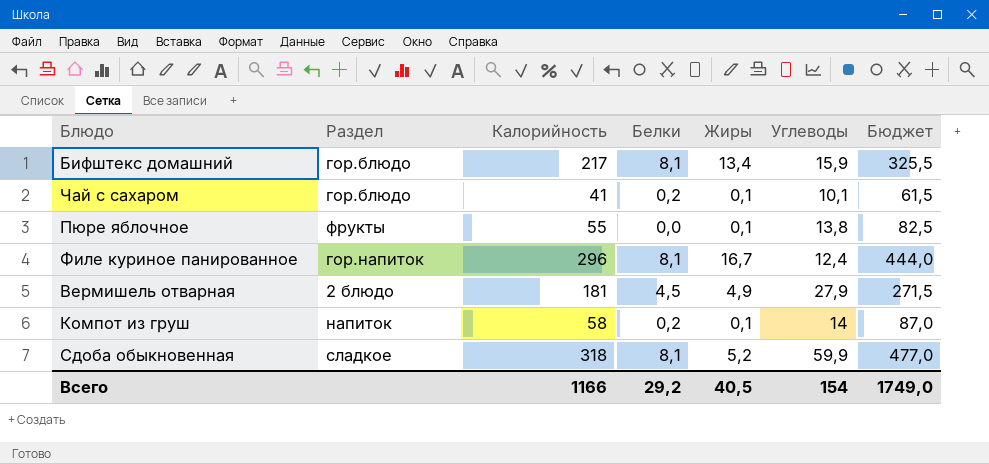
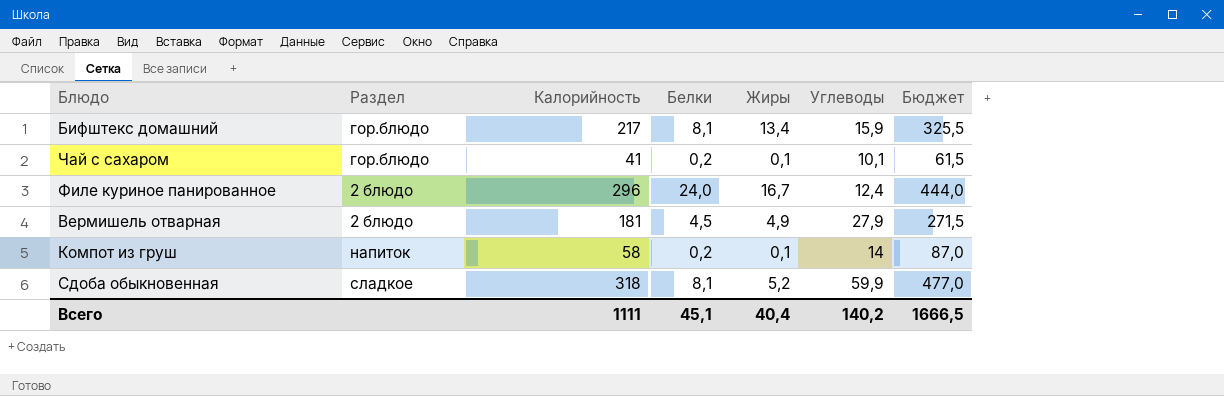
row Пюре яблочное: фрукты | 55 | 0,0 | 0,1 | 13,8 | 82,5 -> none
Филе куриное панированное | Раздел: гор.напиток -> 2 блюдо
Филе куриное панированное | Белки: 8,1 -> 24,0
Всего | Калорийность: 1166 -> 1111
Всего | Белки: 29,2 -> 45,1
Всего | Жиры: 40,5 -> 40,4
Всего | Углеводы: 154 -> 140,2
Всего | Бюджет: 1749,0 -> 1666,5

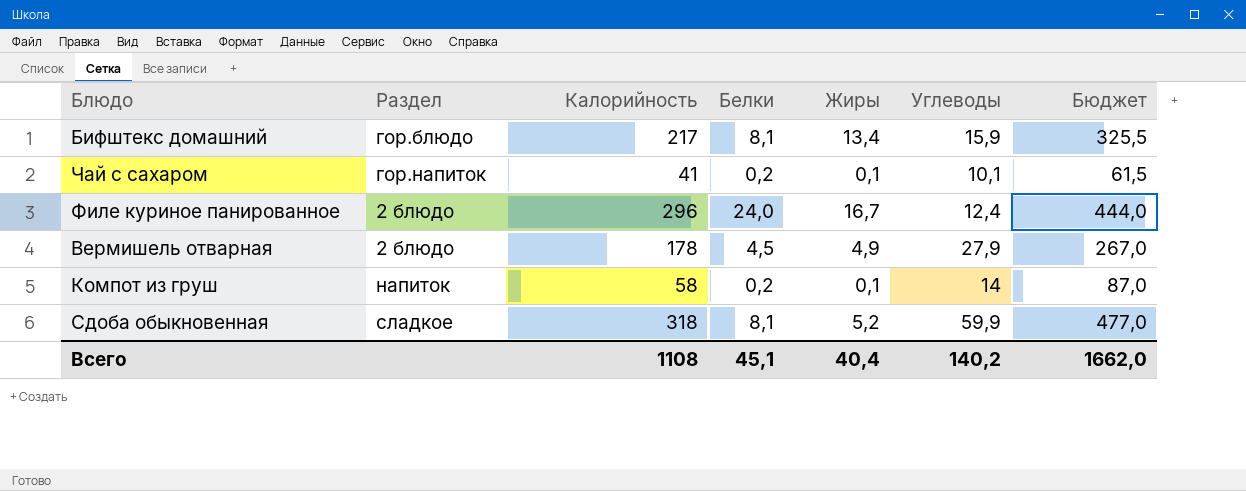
Чай с сахаром | Раздел: гор.блюдо -> гор.напиток
Вермишель отварная | Калорийность: 181 -> 178
Вермишель отварная | Бюджет: 271,5 -> 267,0
Всего | Калорийность: 1111 -> 1108
Всего | Бюджет: 1666,5 -> 1662,0

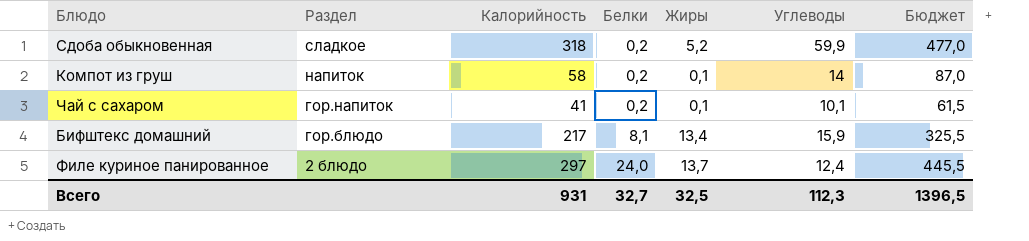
row order: none -> Раздел descending
row Вермишель отварная: 2 блюдо | 178 | 4,5 | 4,9 | 27,9 | 267,0 -> none
Сдоба обыкновенная | Белки: 8,1 -> 0,2
Филе куриное панированное | Калорийность: 296 -> 297
Филе куриное панированное | Жиры: 16,7 -> 13,7
Филе куриное панированное | Бюджет: 444,0 -> 445,5
Всего | Калорийность: 1108 -> 931
Всего | Белки: 45,1 -> 32,7
Всего | Жиры: 40,4 -> 32,5
Всего | Углеводы: 140,2 -> 112,3
Всего | Бюджет: 1662,0 -> 1396,5

